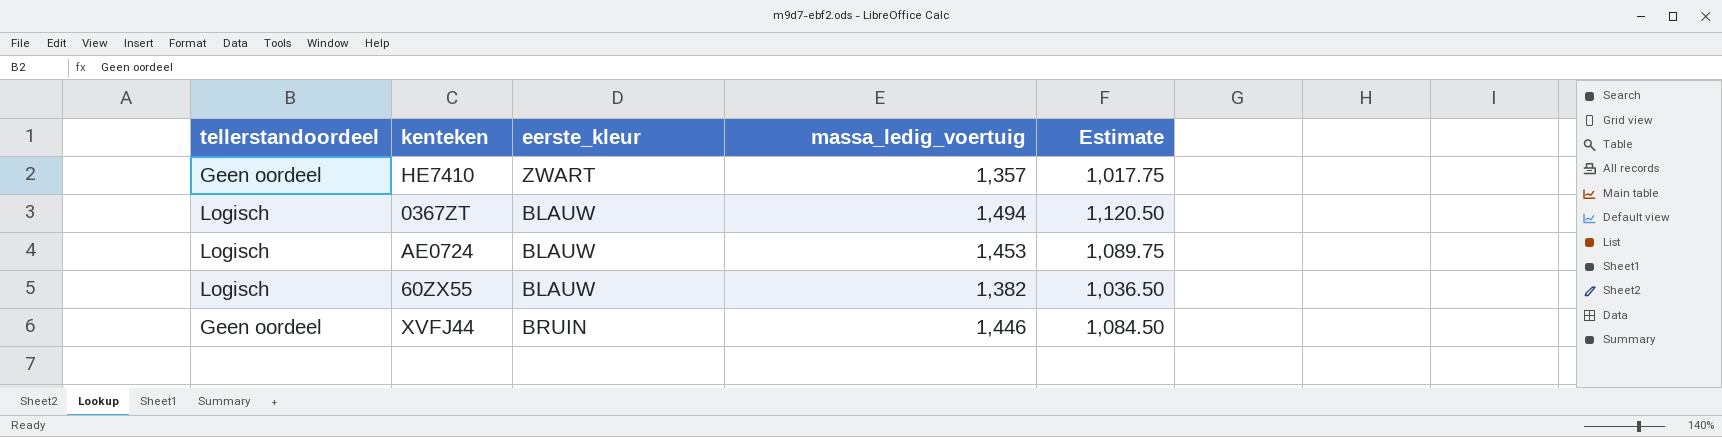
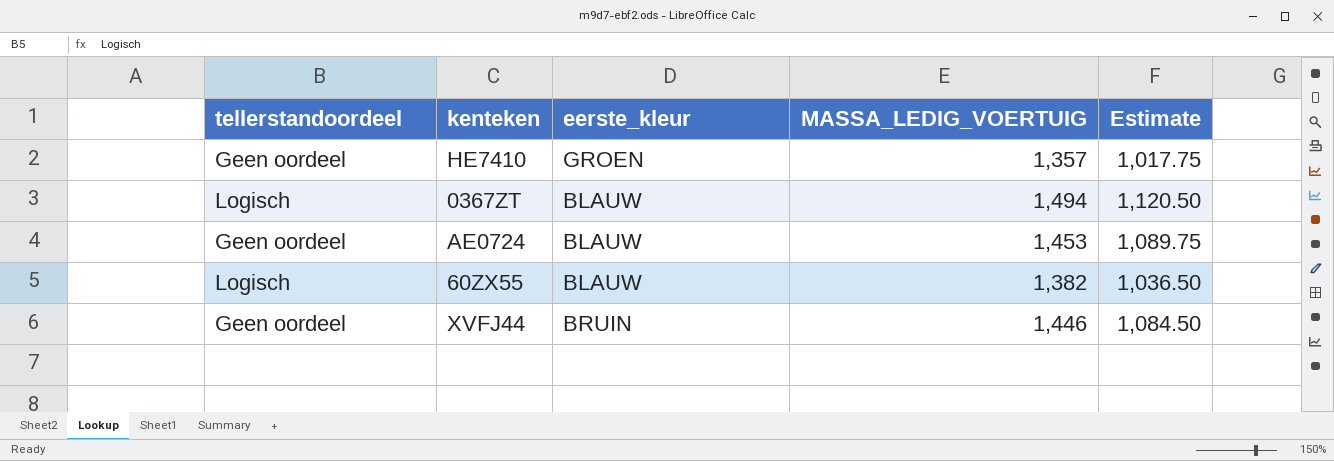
column name: massa_ledig_voertuig -> MASSA_LEDIG_VOERTUIG
HE7410 | eerste_kleur: ZWART -> GROEN
AE0724 | tellerstandoordeel: Logisch -> Geen oordeel

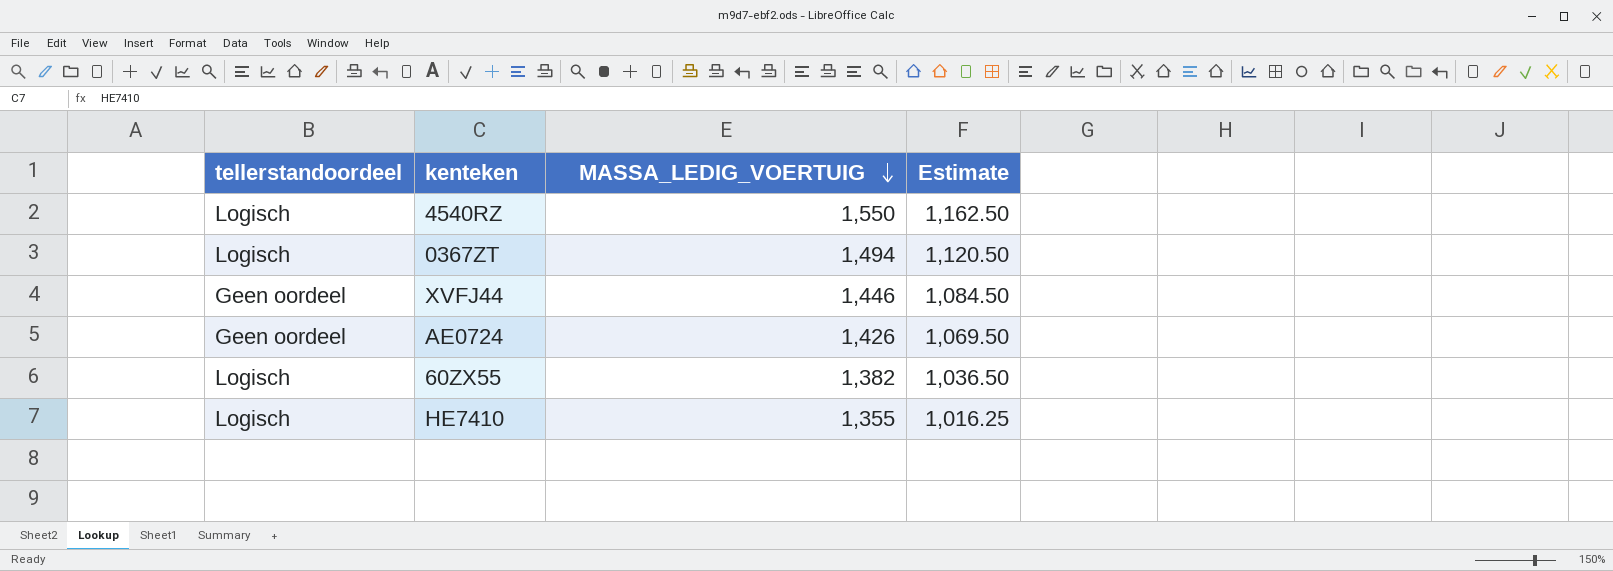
row order: none -> MASSA_LEDIG_VOERTUIG descending
column eerste_kleur | position: 3 -> none
row 4540RZ: none -> Logisch | 1,550 | 1,162.50
AE0724 | MASSA_LEDIG_VOERTUIG: 1,453 -> 1,426
AE0724 | Estimate: 1,089.75 -> 1,069.50
HE7410 | tellerstandoordeel: Geen oordeel -> Logisch
HE7410 | MASSA_LEDIG_VOERTUIG: 1,357 -> 1,355
HE7410 | Estimate: 1,017.75 -> 1,016.25

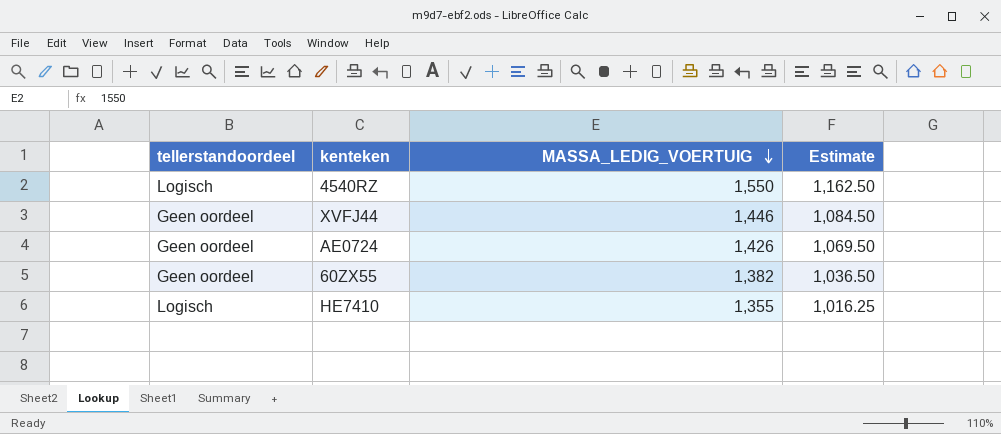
row 0367ZT: Logisch | 1,494 | 1,120.50 -> none
60ZX55 | tellerstandoordeel: Logisch -> Geen oordeel

